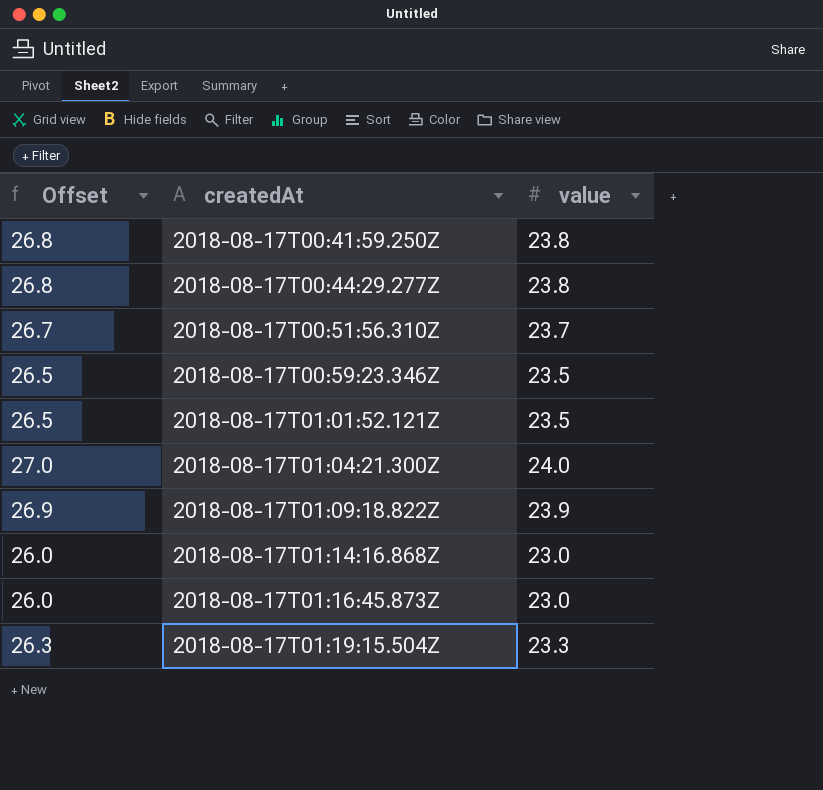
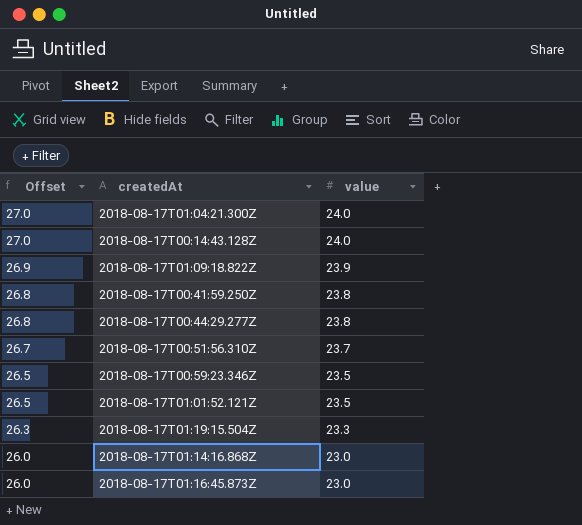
row order: createdAt ascending -> Offset descending
row 2018-08-17T00:14:43.128Z: none -> 27.0 | 24.0

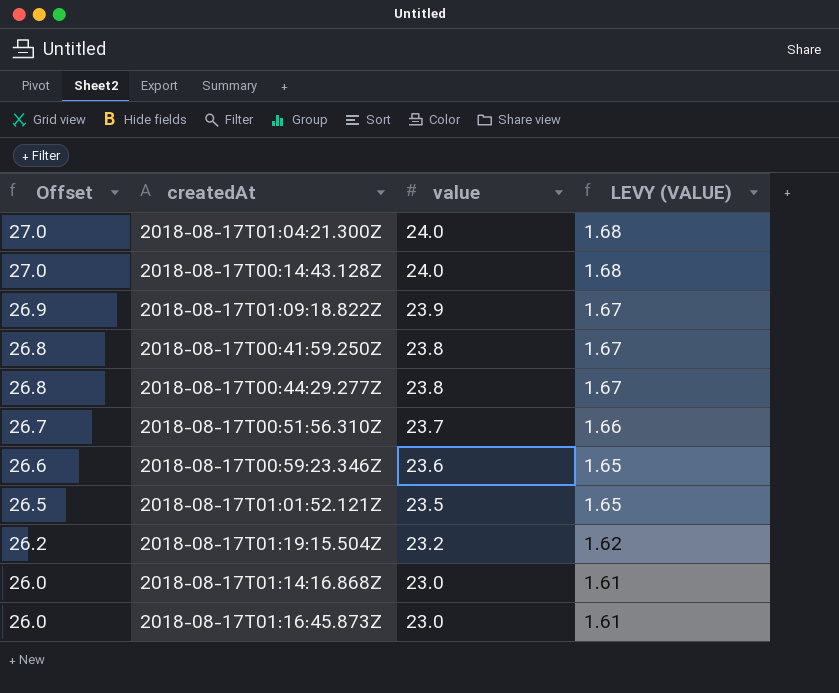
column LEVY (VALUE) | formula: none -> [value] * 0.07
2018-08-17T00:59:23.346Z | Offset: 26.5 -> 26.6
2018-08-17T00:59:23.346Z | value: 23.5 -> 23.6
2018-08-17T01:19:15.504Z | Offset: 26.3 -> 26.2
2018-08-17T01:19:15.504Z | value: 23.3 -> 23.2

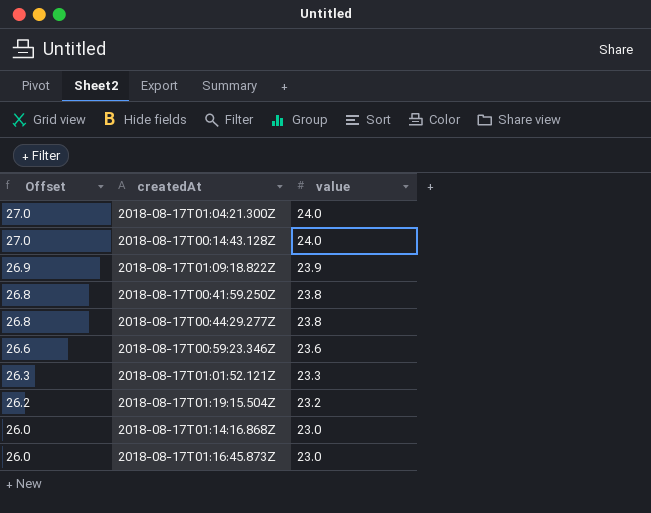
column LEVY (VALUE) | formula: [value] * 0.07 -> none
row 2018-08-17T00:51:56.310Z: 26.7 | 23.7 | 1.66 -> none
2018-08-17T01:01:52.121Z | Offset: 26.5 -> 26.3
2018-08-17T01:01:52.121Z | value: 23.5 -> 23.3

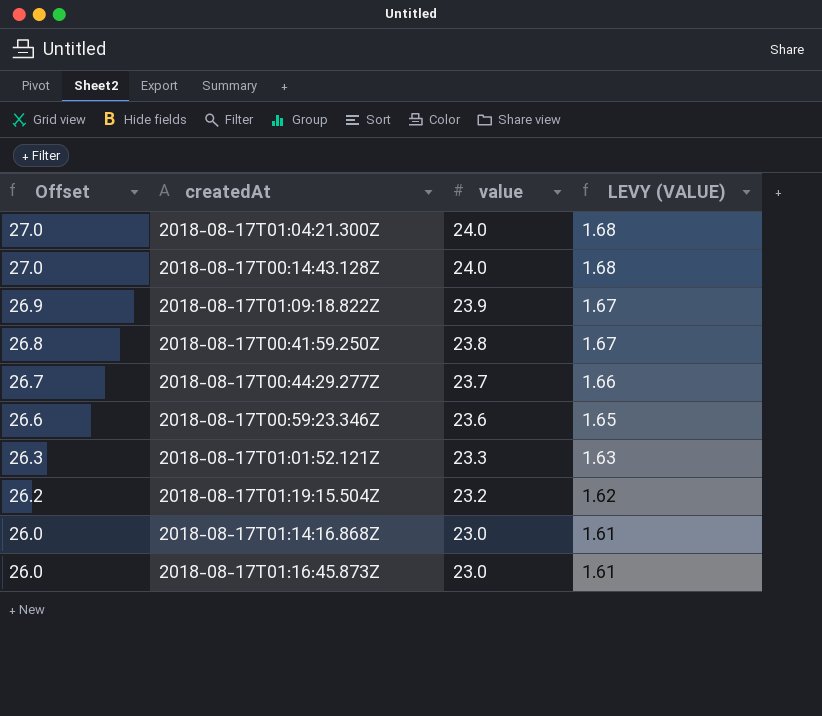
column LEVY (VALUE) | formula: none -> [value] * 0.07
2018-08-17T00:44:29.277Z | Offset: 26.8 -> 26.7
2018-08-17T00:44:29.277Z | value: 23.8 -> 23.7

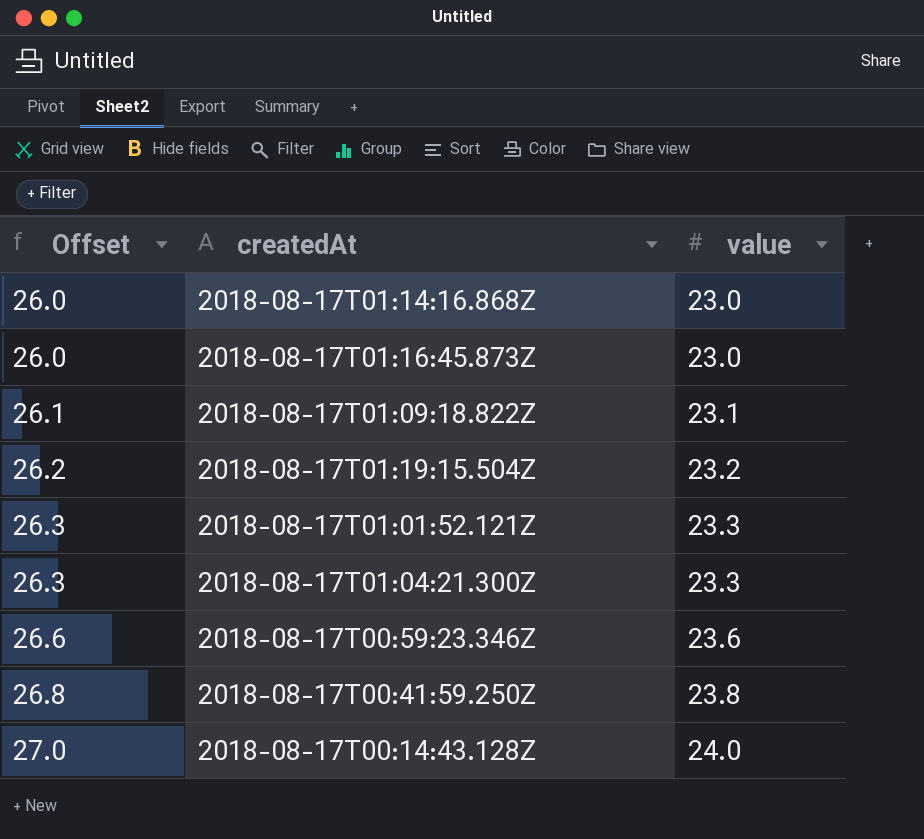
row order: Offset descending -> Offset ascending
column LEVY (VALUE) | formula: [value] * 0.07 -> none
row 2018-08-17T00:44:29.277Z: 26.7 | 23.7 | 1.66 -> none
2018-08-17T01:09:18.822Z | Offset: 26.9 -> 26.1
2018-08-17T01:09:18.822Z | value: 23.9 -> 23.1
2018-08-17T01:04:21.300Z | Offset: 27.0 -> 26.3
2018-08-17T01:04:21.300Z | value: 24.0 -> 23.3

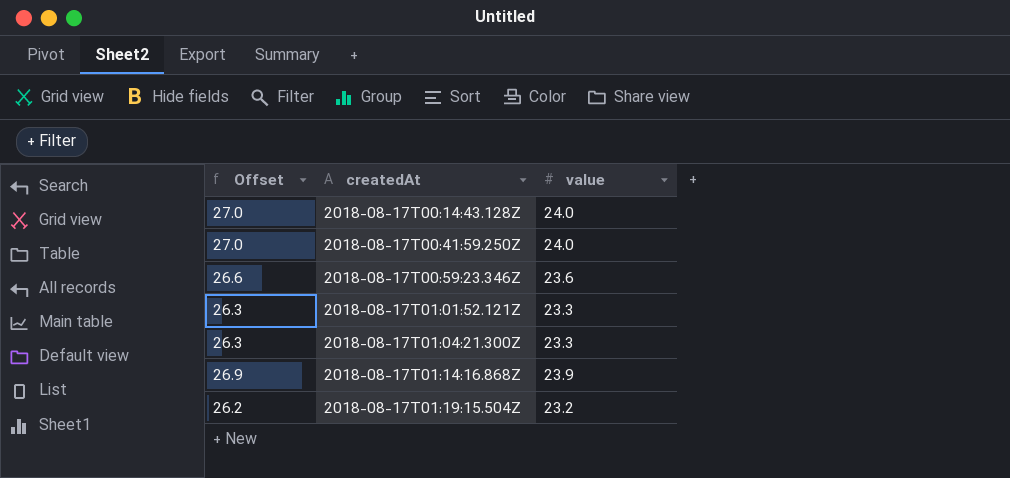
row order: Offset ascending -> createdAt ascending
row 2018-08-17T01:16:45.873Z: 26.0 | 23.0 -> none
row 2018-08-17T01:09:18.822Z: 26.1 | 23.1 -> none
2018-08-17T00:41:59.250Z | Offset: 26.8 -> 27.0
2018-08-17T00:41:59.250Z | value: 23.8 -> 24.0
2018-08-17T01:14:16.868Z | Offset: 26.0 -> 26.9
2018-08-17T01:14:16.868Z | value: 23.0 -> 23.9

